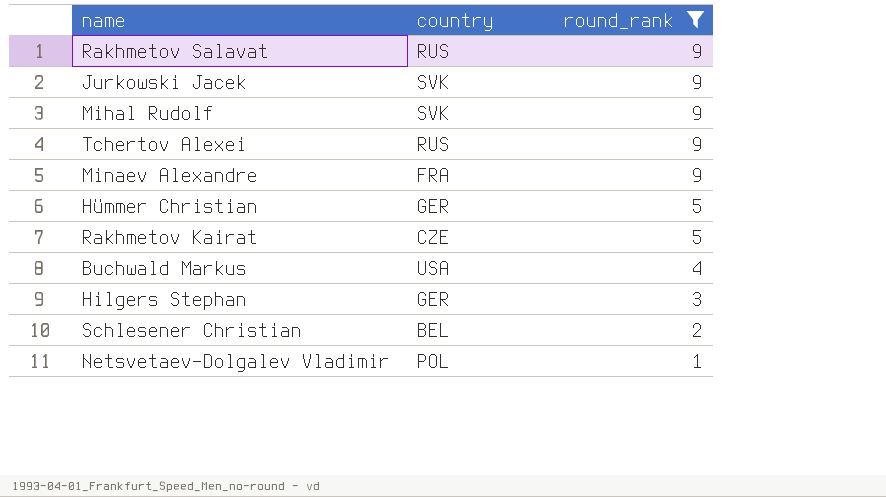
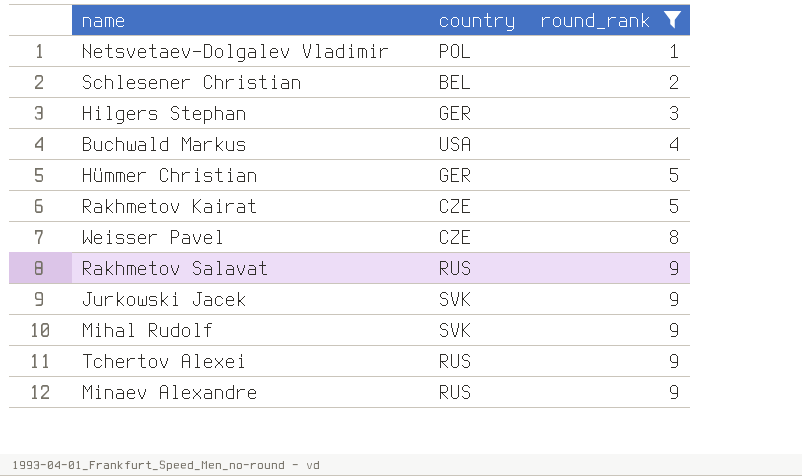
row order: round_rank descending -> round_rank ascending
row Weisser Pavel: none -> CZE | 8
Minaev Alexandre | country: FRA -> RUS

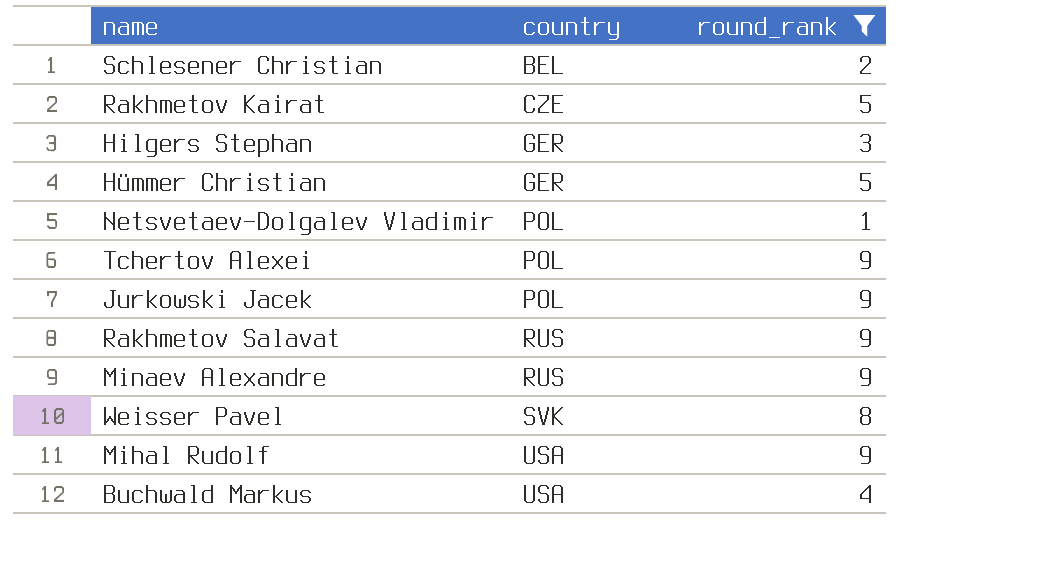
row order: round_rank ascending -> country ascending
Tchertov Alexei | country: RUS -> POL
Jurkowski Jacek | country: SVK -> POL
Weisser Pavel | country: CZE -> SVK
Mihal Rudolf | country: SVK -> USA

